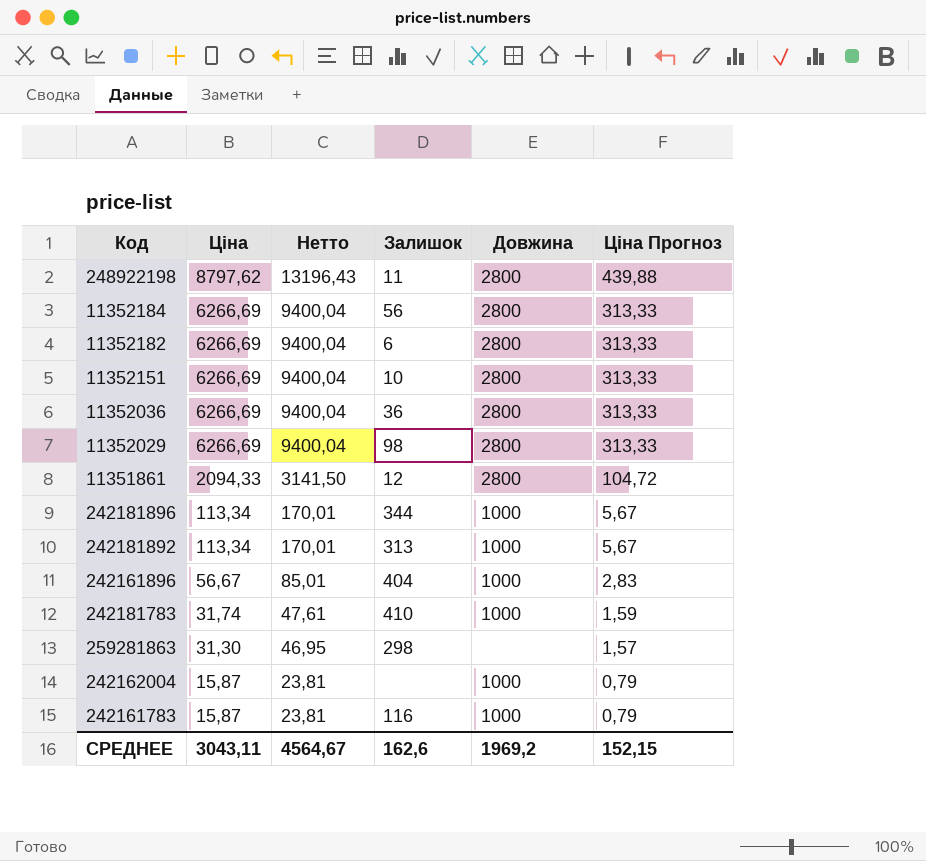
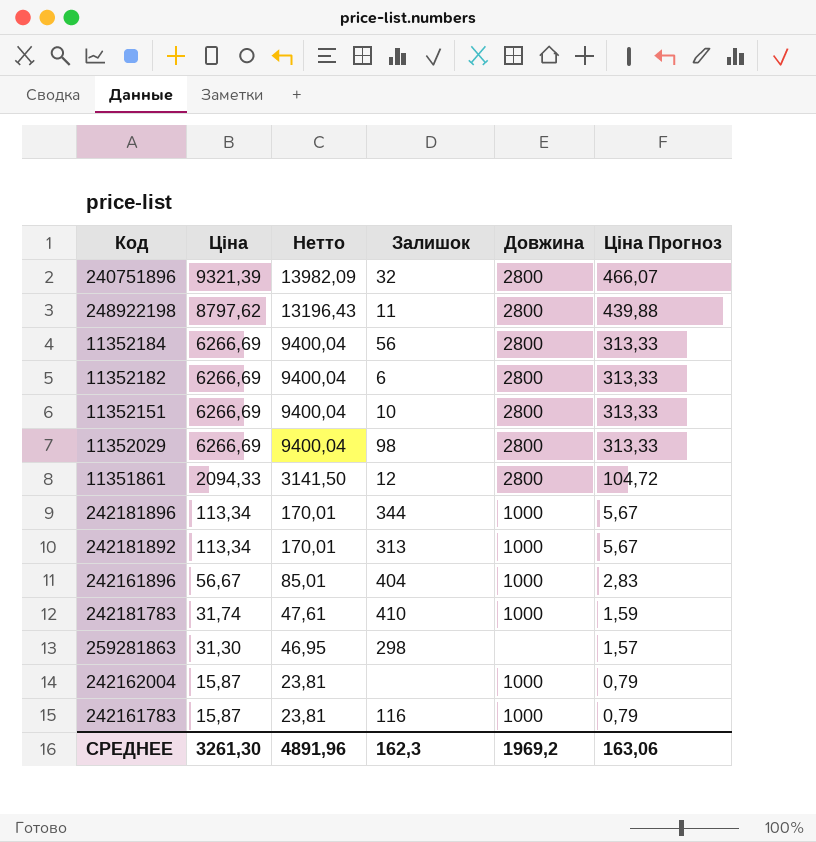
row 11352036: 6266,69 | 9400,04 | 36 | 2800 | 313,33 -> none
row 240751896: none -> 9321,39 | 13982,09 | 32 | 2800 | 466,07
СРЕДНЕЕ | Ціна: 3043,11 -> 3261,30
СРЕДНЕЕ | Нетто: 4564,67 -> 4891,96
СРЕДНЕЕ | Залишок: 162,6 -> 162,3
СРЕДНЕЕ | Ціна Прогноз: 152,15 -> 163,06

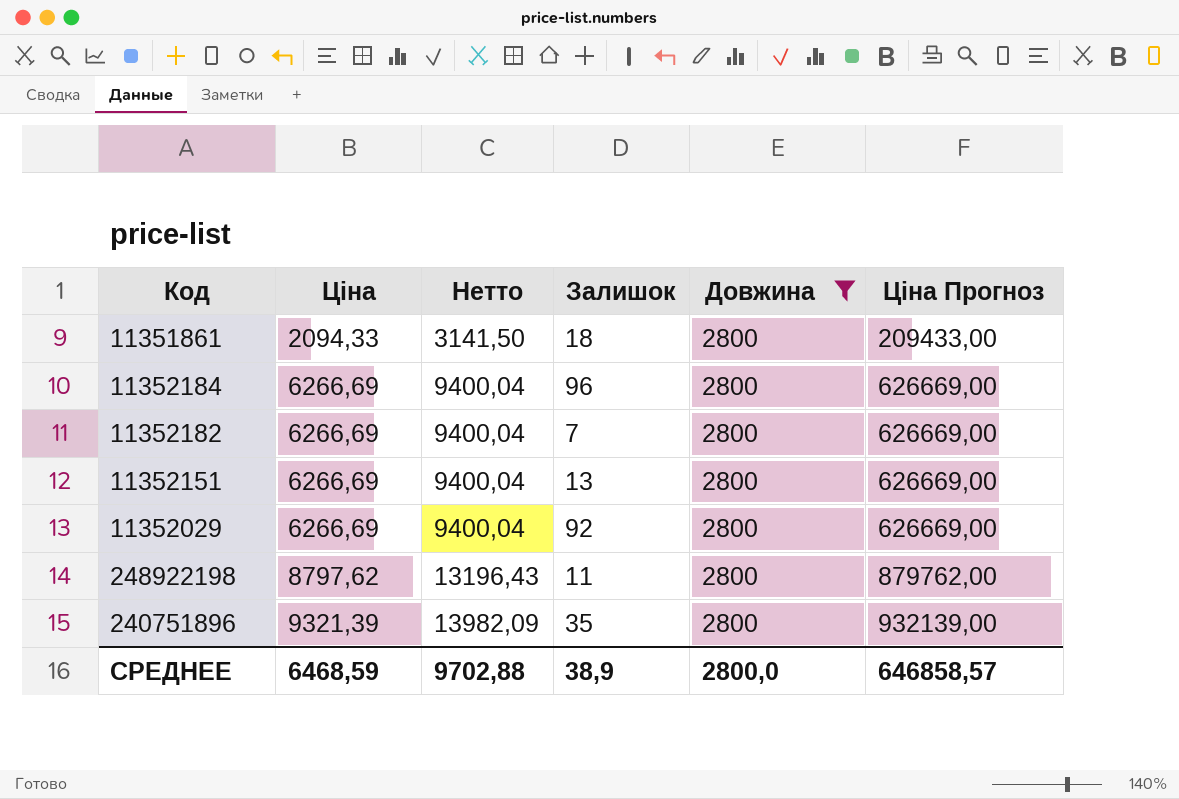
filter: none -> Довжина = 2800
row order: Ціна descending -> Ціна ascending
column Ціна Прогноз | formula: [Ціна] * 0,05 -> [Ціна] * 100
11351861 | Залишок: 12 -> 18
11352184 | Залишок: 56 -> 96
11352182 | Залишок: 6 -> 7
11352151 | Залишок: 10 -> 13
11352029 | Залишок: 98 -> 92
240751896 | Залишок: 32 -> 35
СРЕДНЕЕ | Ціна: 3261,30 -> 6468,59
СРЕДНЕЕ | Нетто: 4891,96 -> 9702,88
СРЕДНЕЕ | Залишок: 162,3 -> 38,9
СРЕДНЕЕ | Довжина: 1969,2 -> 2800,0
СРЕДНЕЕ | Ціна Прогноз: 163,06 -> 646858,57

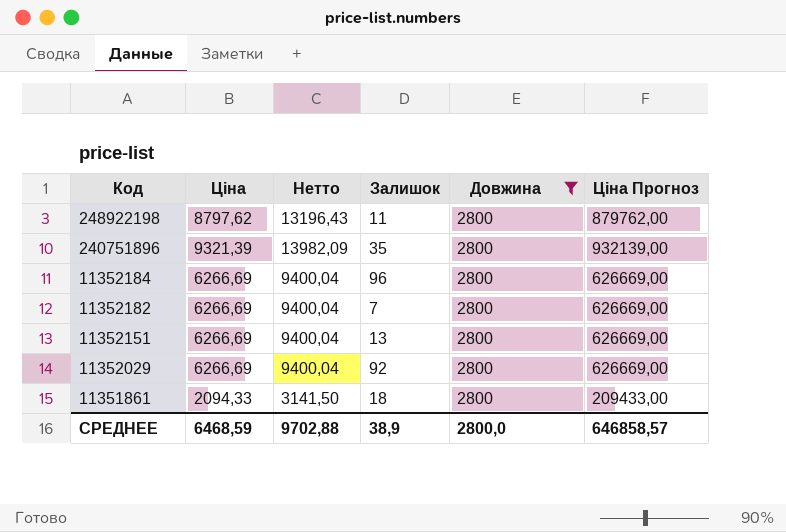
row order: Ціна ascending -> Код descending

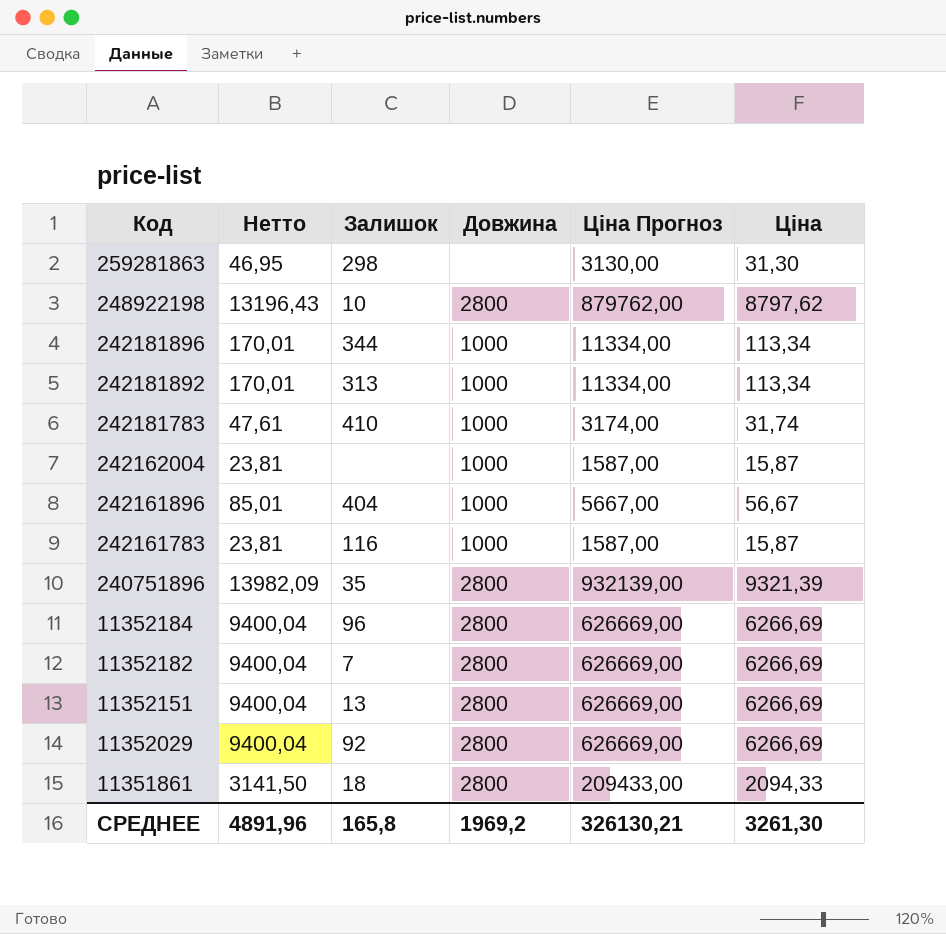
filter: Довжина = 2800 -> none
column Ціна | position: 2 -> 6
248922198 | Залишок: 11 -> 10
СРЕДНЕЕ | Нетто: 9702,88 -> 4891,96
СРЕДНЕЕ | Залишок: 38,9 -> 165,8
СРЕДНЕЕ | Довжина: 2800,0 -> 1969,2
СРЕДНЕЕ | Ціна Прогноз: 646858,57 -> 326130,21
СРЕДНЕЕ | Ціна: 6468,59 -> 3261,30

